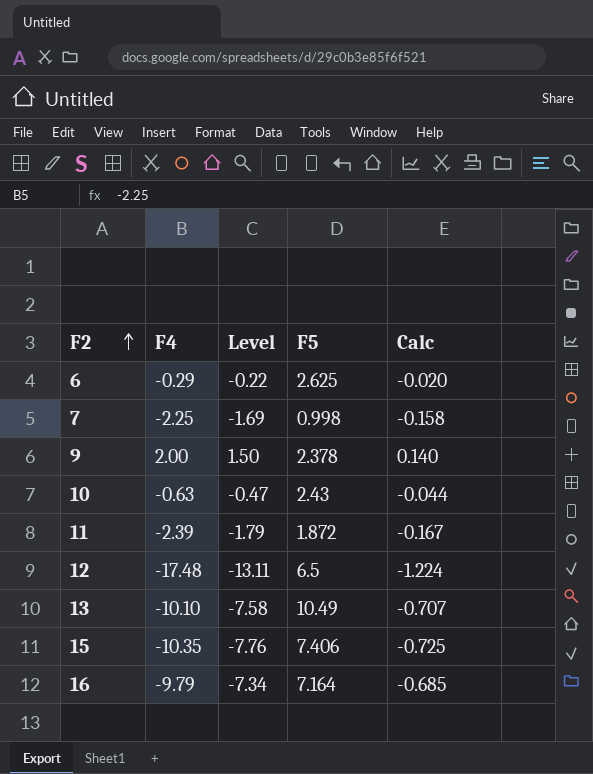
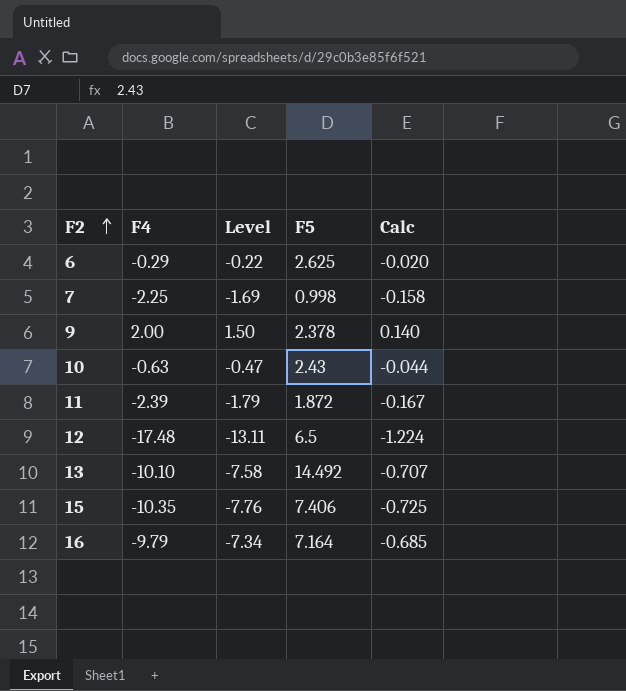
13 | F5: 10.49 -> 14.492

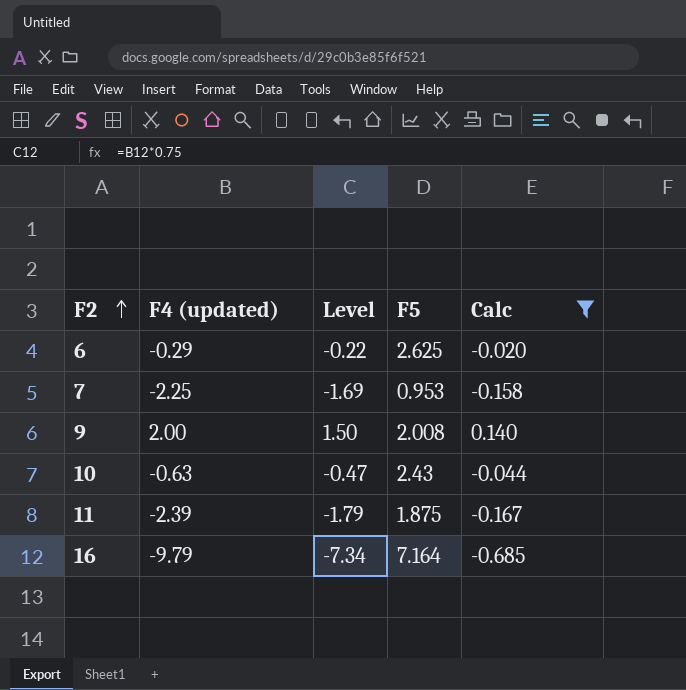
filter: none -> Calc >= -0.685
column name: F4 -> F4 (updated)
7 | F5: 0.998 -> 0.953
9 | F5: 2.378 -> 2.008
11 | F5: 1.872 -> 1.875

